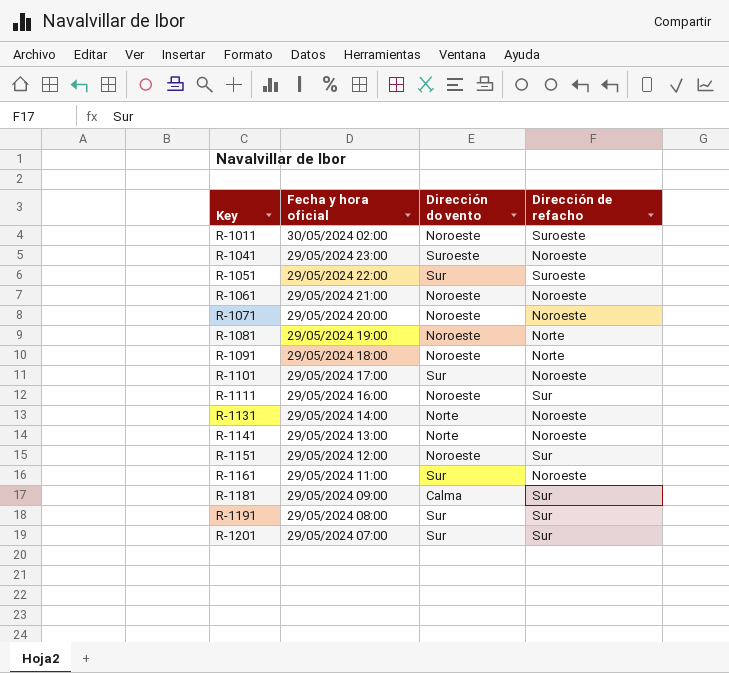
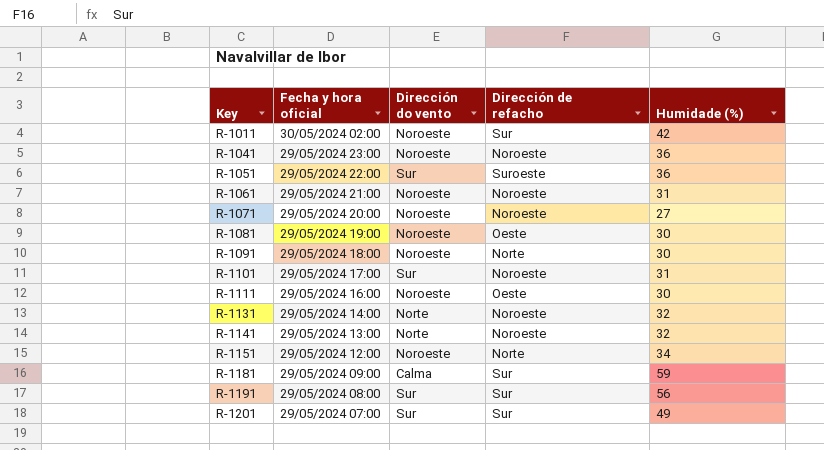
column Humidade (%) | position: none -> 5
row R-1161: 29/05/2024 11:00 | Sur | Noroeste -> none
R-1011 | Dirección de refacho: Suroeste -> Sur
R-1041 | Dirección do vento: Suroeste -> Noroeste
R-1081 | Dirección de refacho: Norte -> Oeste
R-1111 | Dirección de refacho: Sur -> Oeste
R-1151 | Dirección de refacho: Sur -> Norte

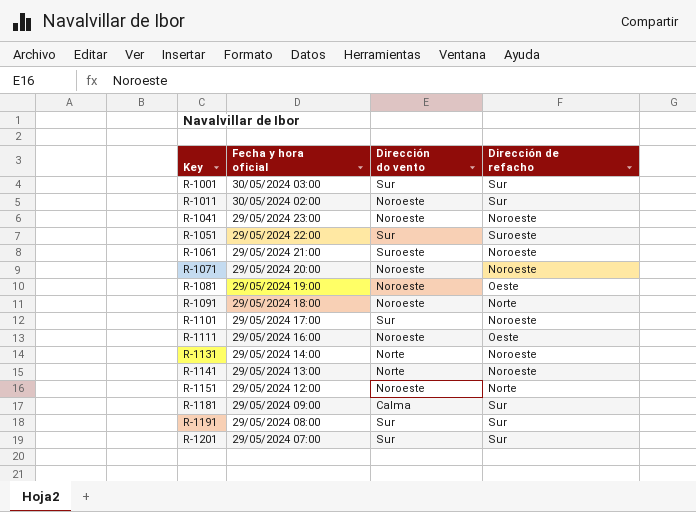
column Humidade (%) | position: 5 -> none
row R-1001: none -> 30/05/2024 03:00 | Sur | Sur
R-1061 | Dirección do vento: Noroeste -> Suroeste

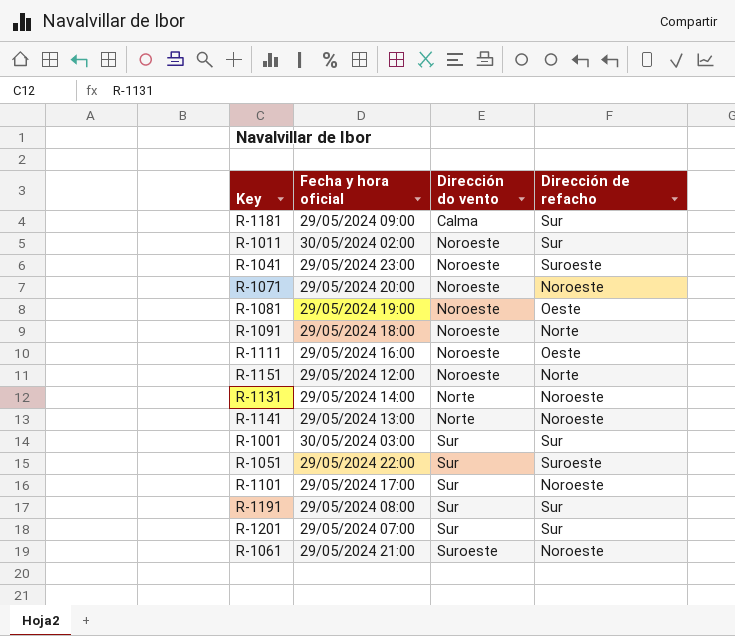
row order: Key ascending -> Dirección do vento ascending
R-1041 | Dirección de refacho: Noroeste -> Suroeste

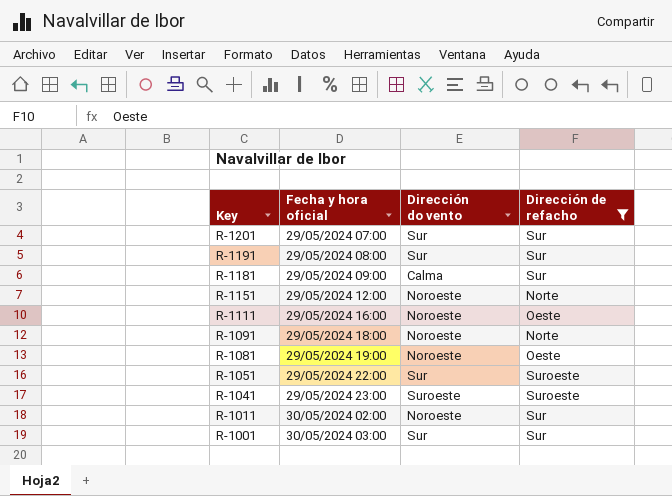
filter: none -> Dirección de refacho != Noroeste
row order: Dirección do vento ascending -> Key descending
R-1041 | Dirección do vento: Noroeste -> Suroeste

